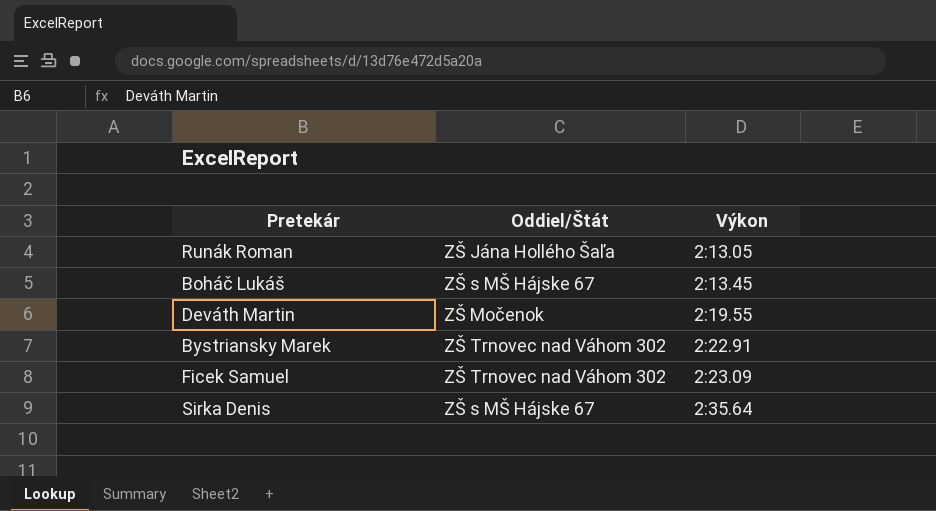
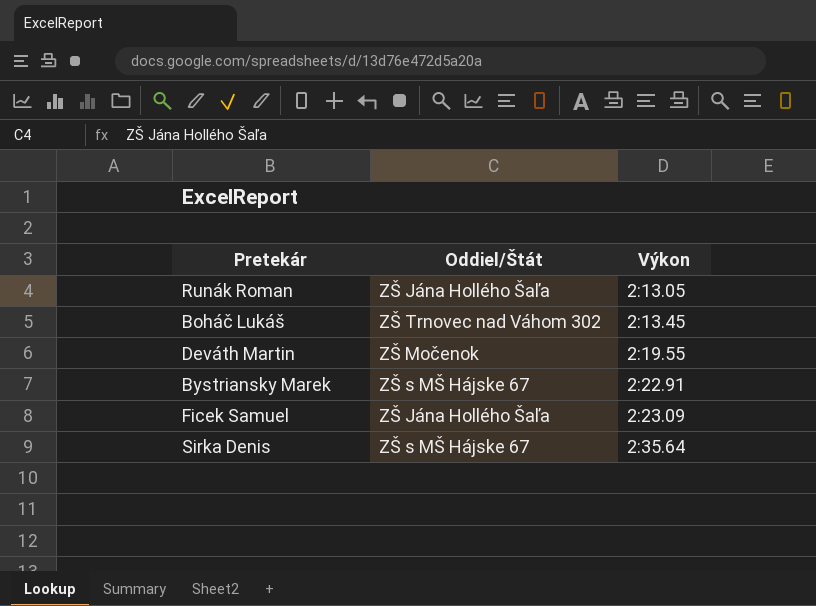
Boháč Lukáš | Oddiel/Štát: ZŠ s MŠ Hájske 67 -> ZŠ Trnovec nad Váhom 302
Bystriansky Marek | Oddiel/Štát: ZŠ Trnovec nad Váhom 302 -> ZŠ s MŠ Hájske 67
Ficek Samuel | Oddiel/Štát: ZŠ Trnovec nad Váhom 302 -> ZŠ Jána Hollého Šaľa

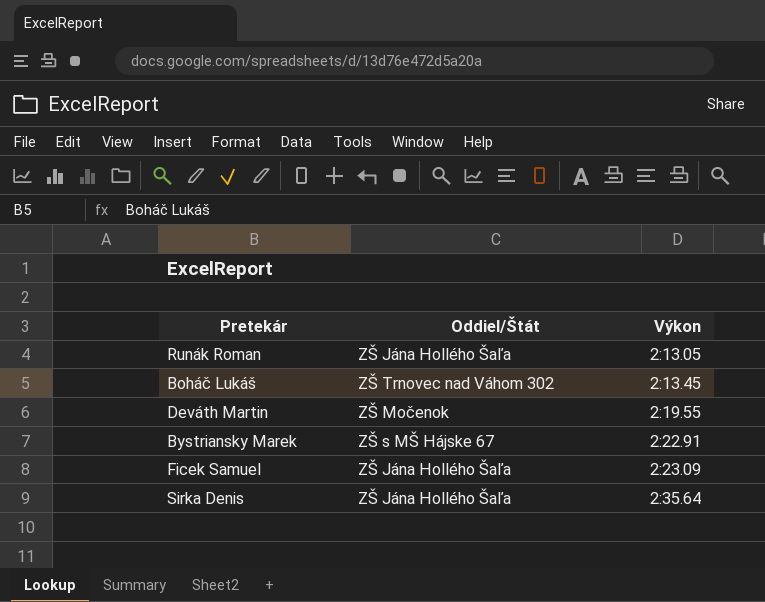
Sirka Denis | Oddiel/Štát: ZŠ s MŠ Hájske 67 -> ZŠ Jána Hollého Šaľa

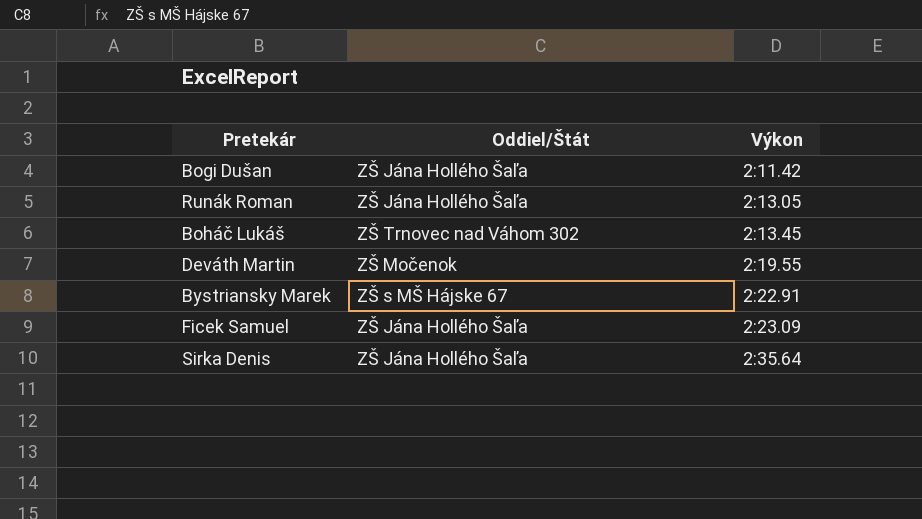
row Bogi Dušan: none -> ZŠ Jána Hollého Šaľa | 2:11.42

